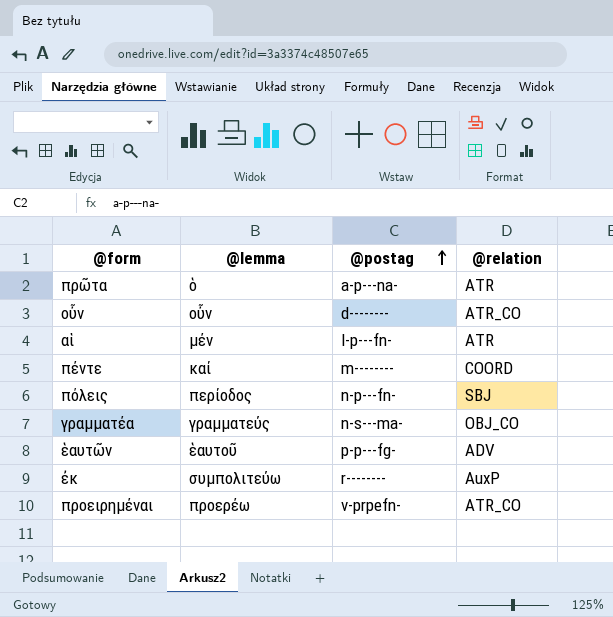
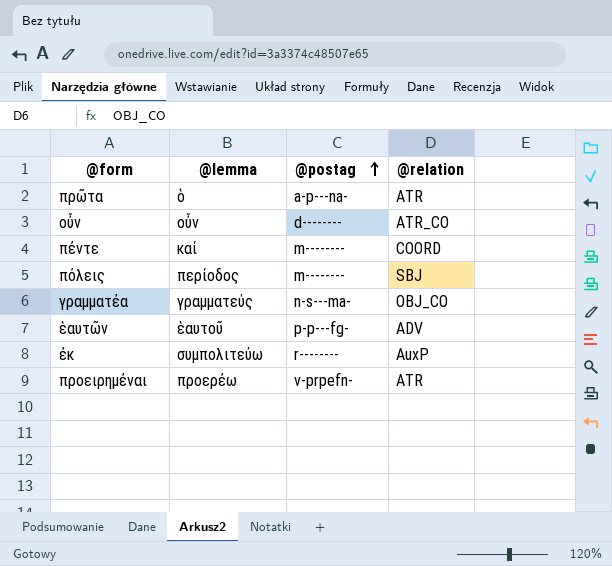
row αἱ: μέν | l-p---fn- | ATR -> none
πόλεις | @postag: n-p---fn- -> m--------
προειρημέναι | @relation: ATR_CO -> ATR

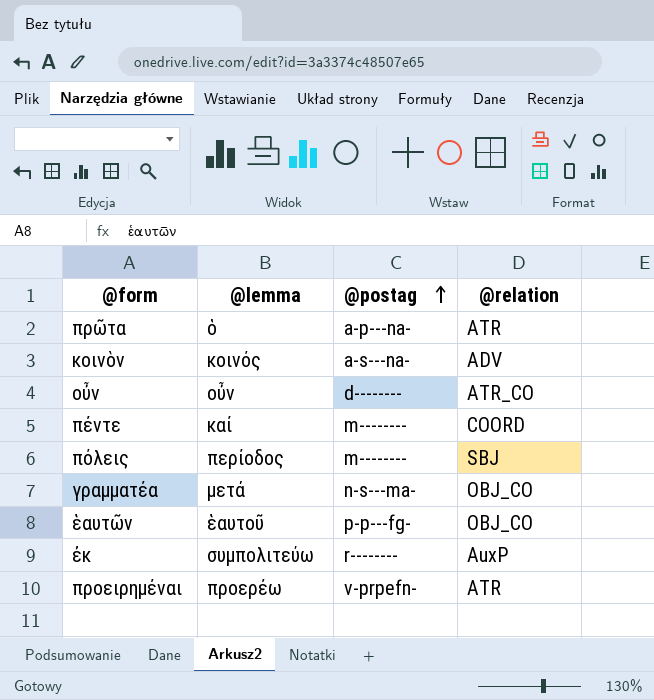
row κοινὸν: none -> κοινός | a-s---na- | ADV
γραμματέα | @lemma: γραμματεύς -> μετά
ἑαυτῶν | @relation: ADV -> OBJ_CO

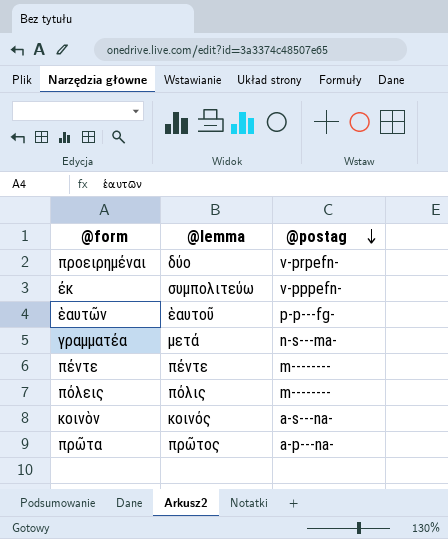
row order: @postag ascending -> @postag descending
column @relation | position: 4 -> none
row οὖν: οὖν | d-------- | ATR_CO -> none
προειρημέναι | @lemma: προερέω -> δύο
ἐκ | @postag: r-------- -> v-pppefn-
πέντε | @lemma: καί -> πέντε
πόλεις | @lemma: περίοδος -> πόλις
πρῶτα | @lemma: ὁ -> πρῶτος

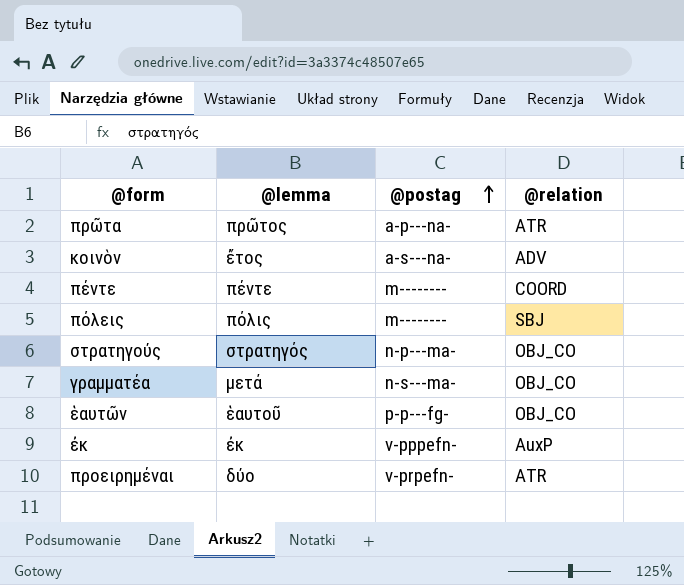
row order: @postag descending -> @postag ascending
column @relation | position: none -> 4
κοινὸν | @lemma: κοινός -> ἔτος
row στρατηγούς: none -> στρατηγός | n-p---ma- | OBJ_CO
ἐκ | @lemma: συμπολιτεύω -> ἐκ

